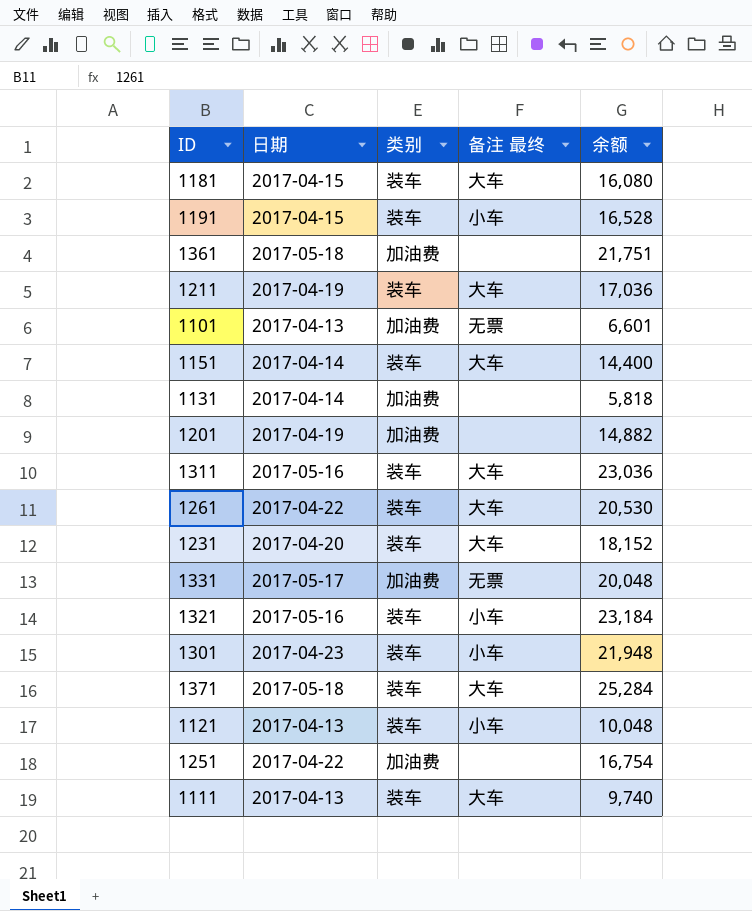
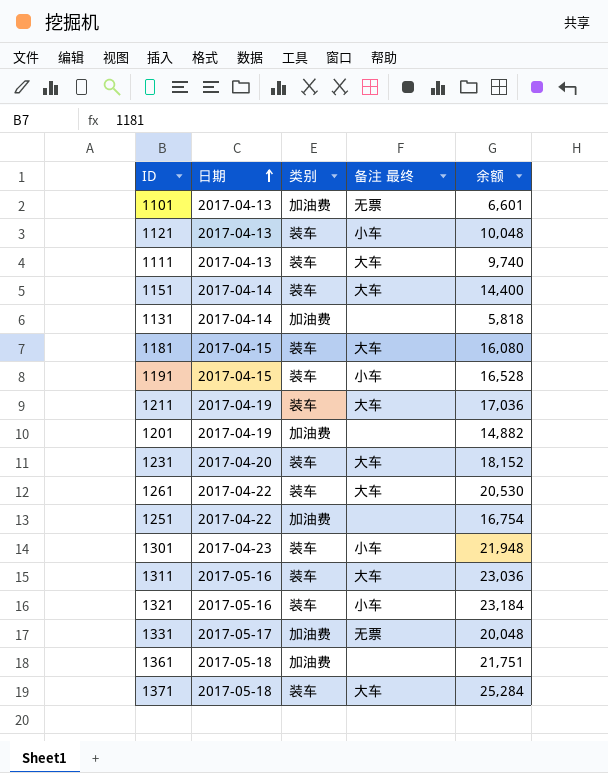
row order: none -> 日期 ascending

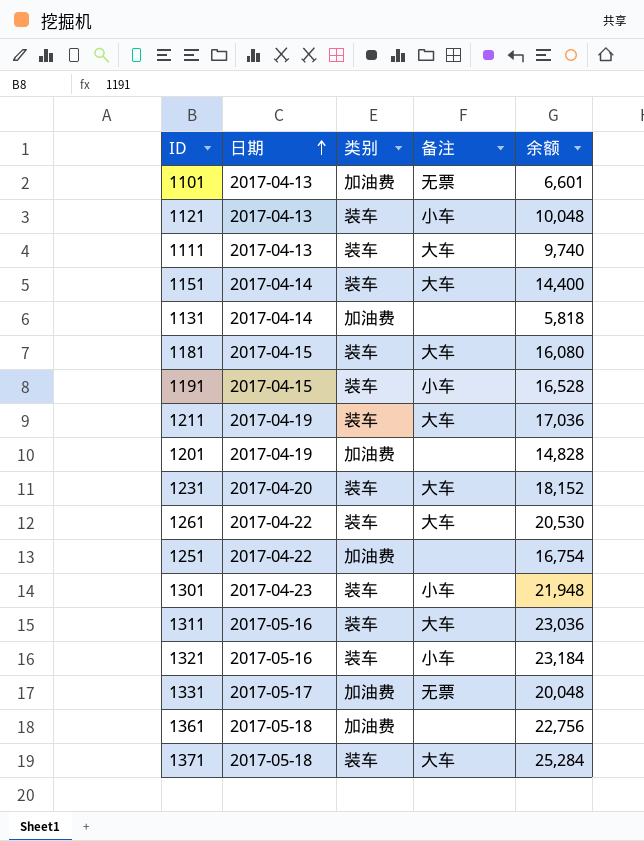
column name: 备注 最终 -> 备注
1201 | 余额: 14,882 -> 14,828
1361 | 余额: 21,751 -> 22,756

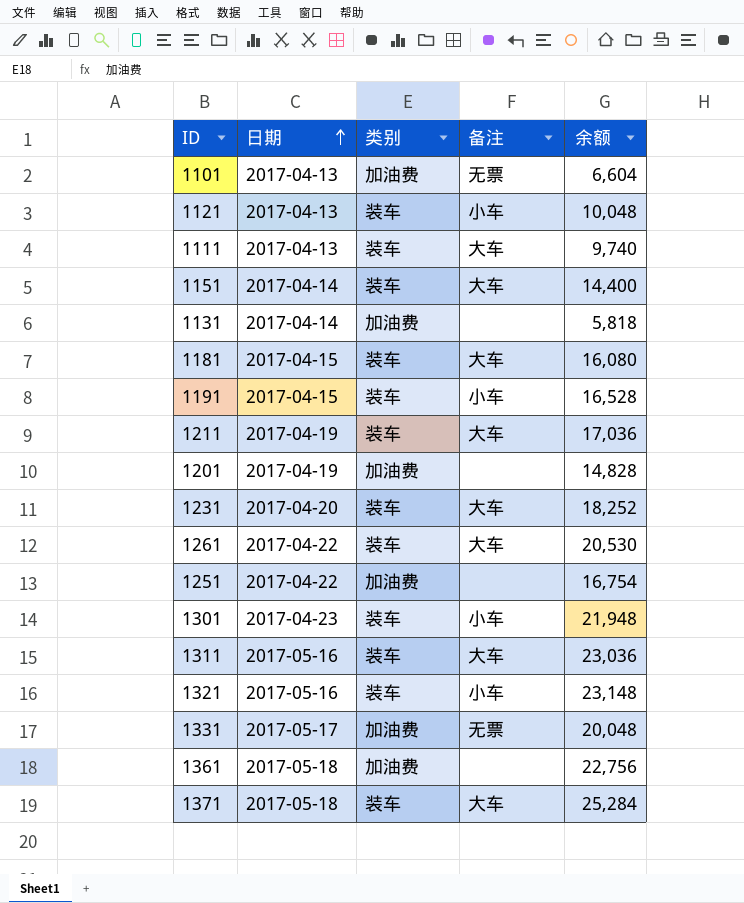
1101 | 余额: 6,601 -> 6,604
1231 | 余额: 18,152 -> 18,252
1321 | 余额: 23,184 -> 23,148

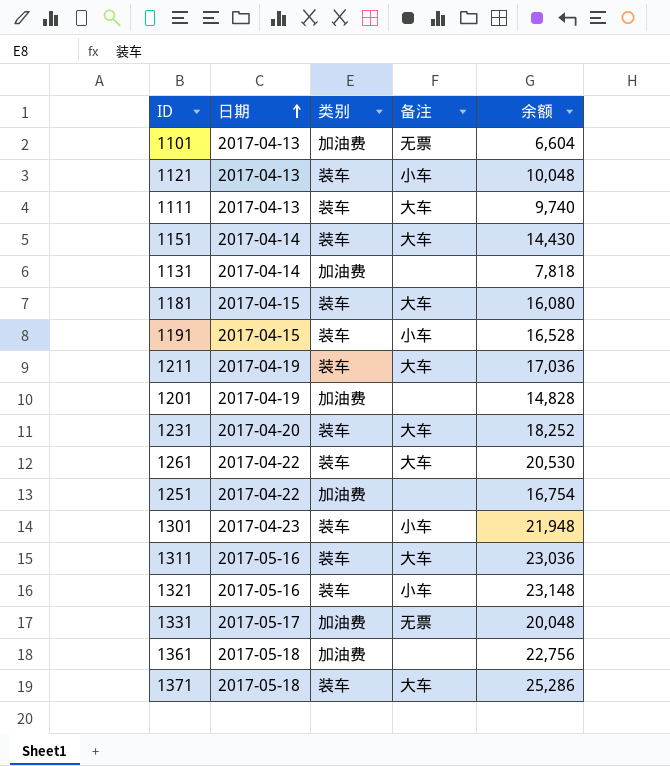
1151 | 余额: 14,400 -> 14,430
1131 | 余额: 5,818 -> 7,818
1371 | 余额: 25,284 -> 25,286

